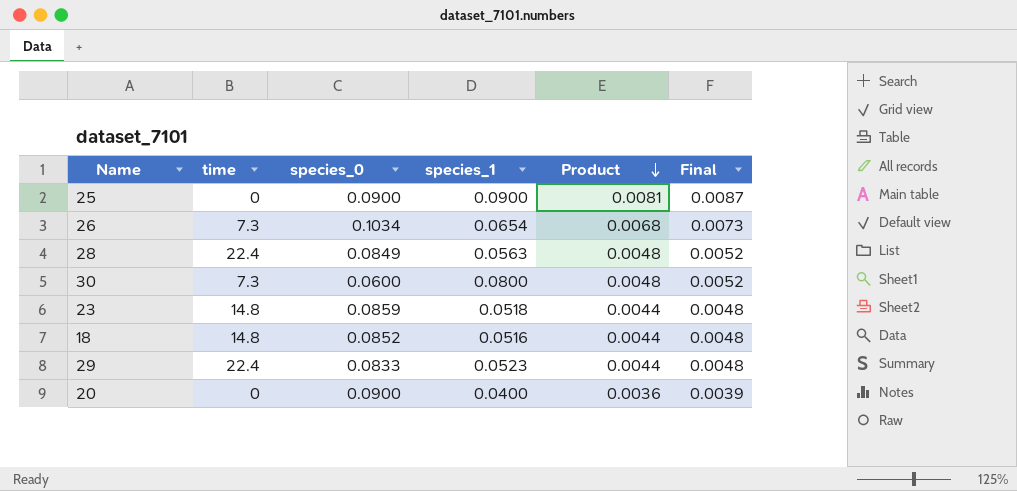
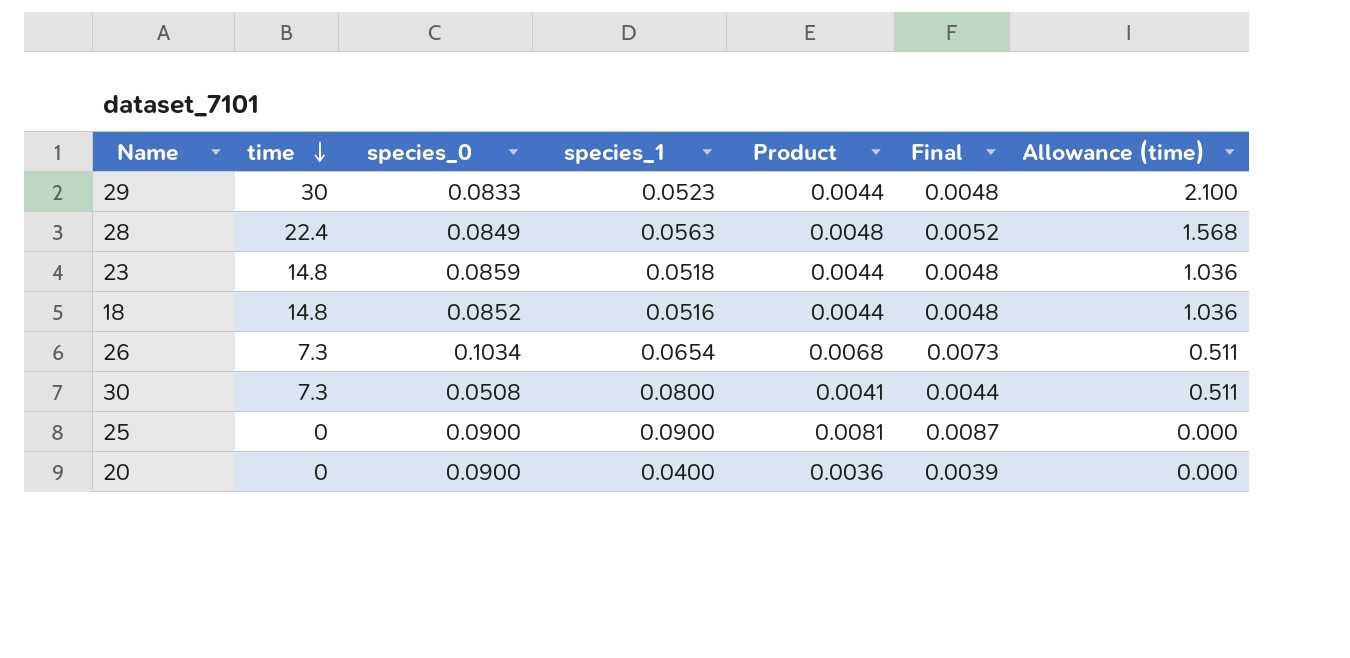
row order: Product descending -> time descending
column Allowance (time) | formula: none -> [time] * 0.07
29 | time: 22.4 -> 30
30 | species_0: 0.0600 -> 0.0508
30 | Product: 0.0048 -> 0.0041
30 | Final: 0.0052 -> 0.0044

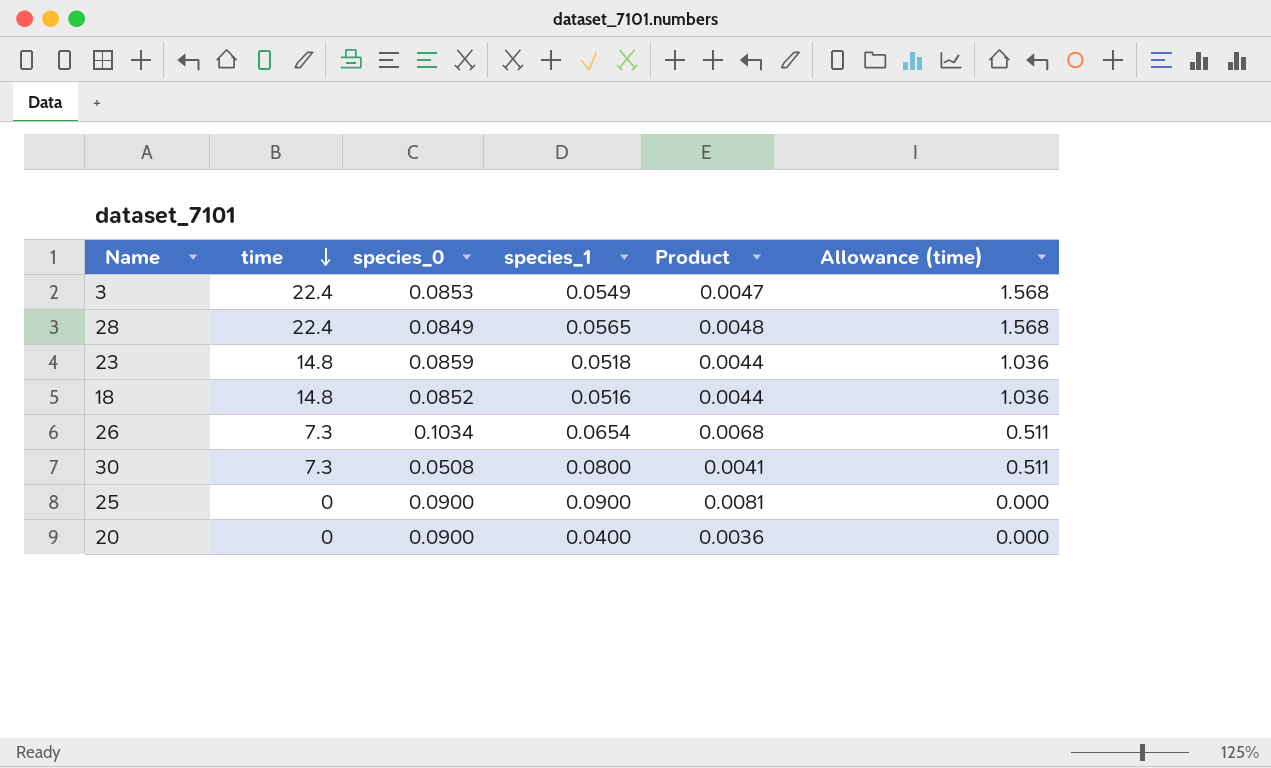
column Final | formula: [Product] * 1.08 -> none
row 29: 30 | 0.0833 | 0.0523 | 0.0044 | 0.0048 | 2.100 -> none
row 3: none -> 22.4 | 0.0853 | 0.0549 | 0.0047 | 1.568
28 | species_1: 0.0563 -> 0.0565

